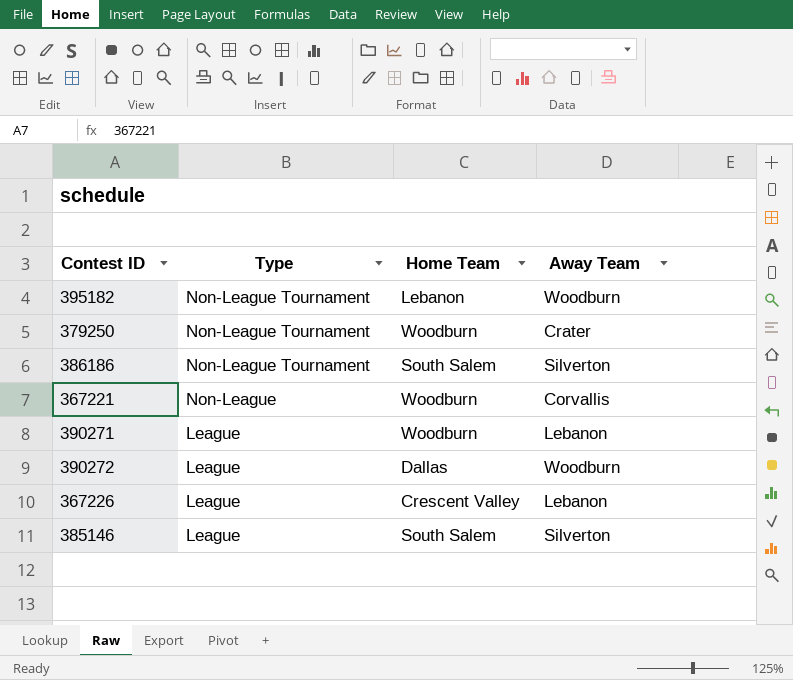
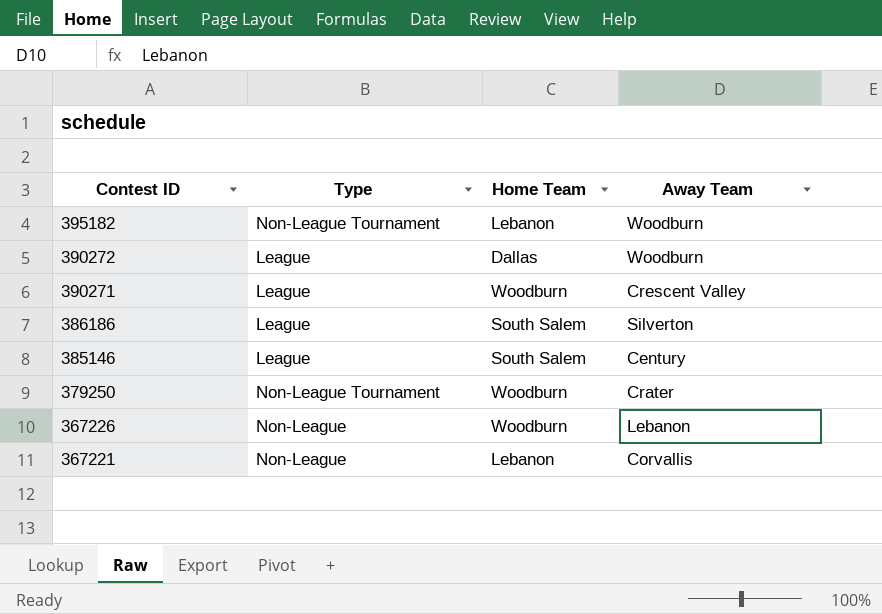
row order: Type descending -> Contest ID descending
390271 | Away Team: Lebanon -> Crescent Valley
386186 | Type: Non-League Tournament -> League
385146 | Away Team: Silverton -> Century
367226 | Type: League -> Non-League
367226 | Home Team: Crescent Valley -> Woodburn
367221 | Home Team: Woodburn -> Lebanon

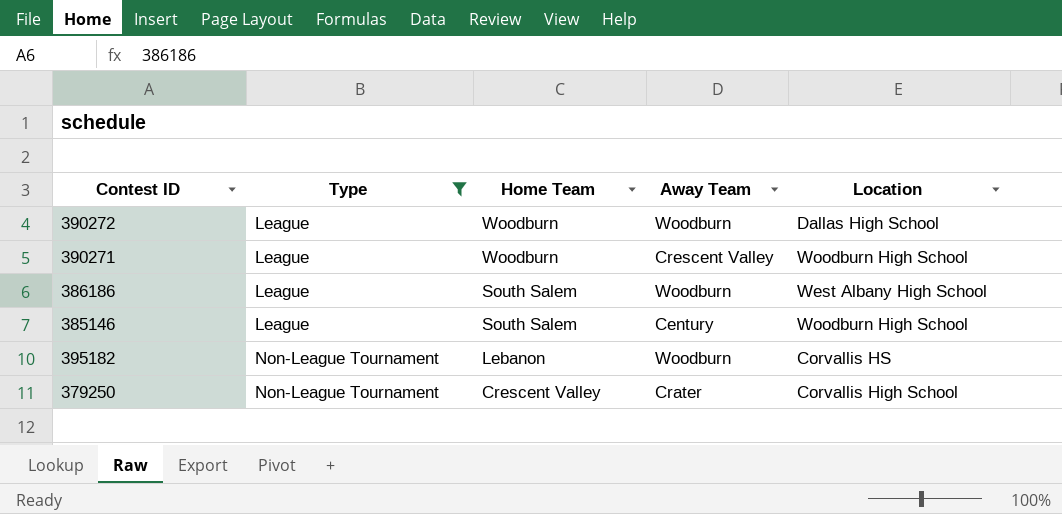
filter: none -> Type != Non-League
row order: Contest ID descending -> Type ascending
column Location | position: none -> 5
390272 | Home Team: Dallas -> Woodburn
386186 | Away Team: Silverton -> Woodburn
379250 | Home Team: Woodburn -> Crescent Valley

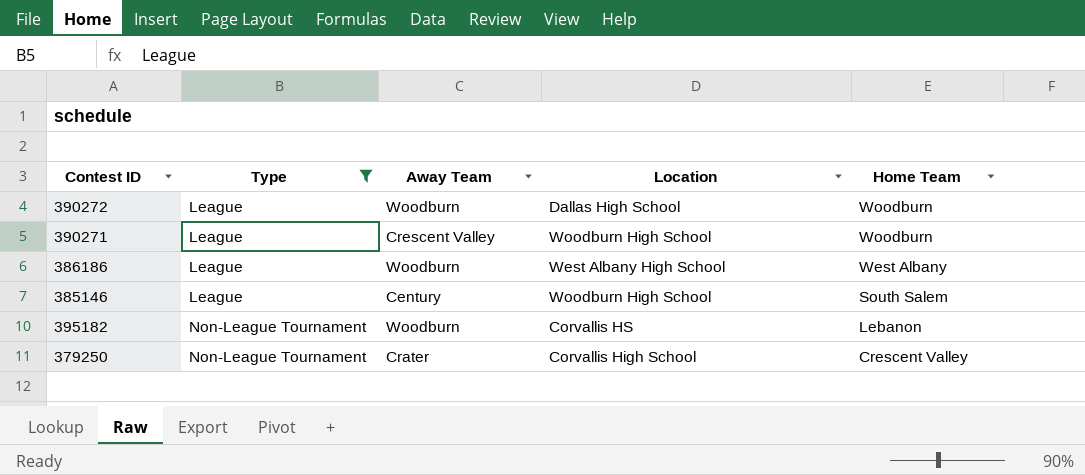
column Home Team | position: 3 -> 5
386186 | Home Team: South Salem -> West Albany

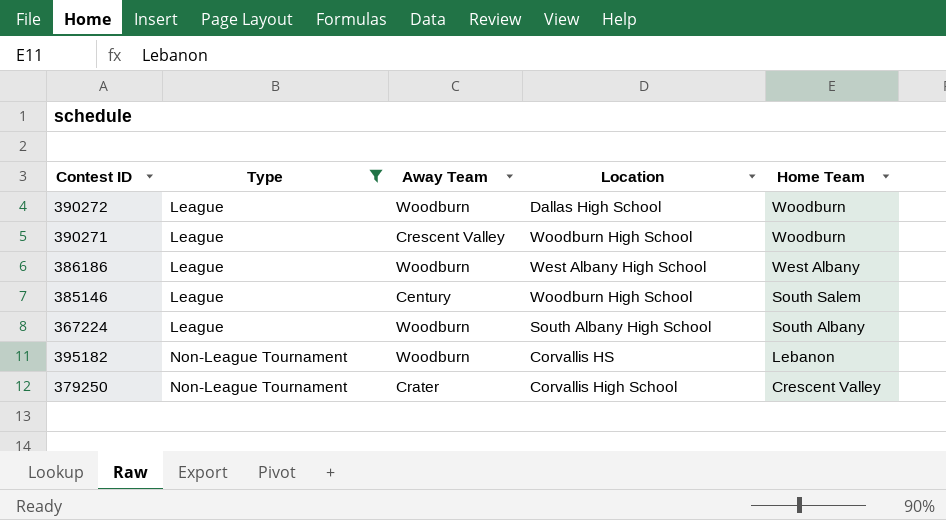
row 367224: none -> League | Woodburn | South Albany High School | South Albany

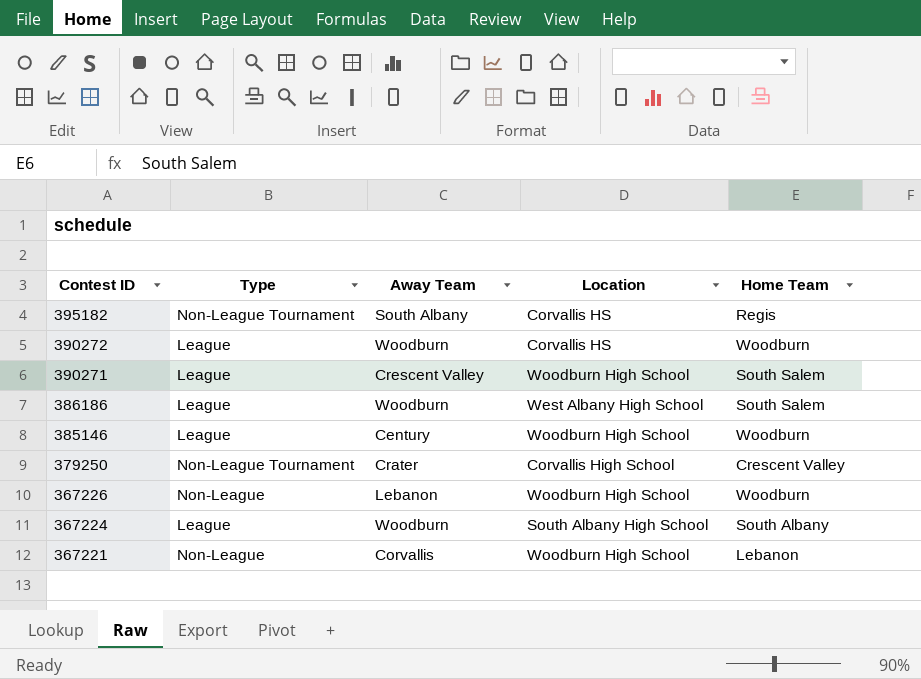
filter: Type != Non-League -> none
row order: Type ascending -> Contest ID descending
395182 | Away Team: Woodburn -> South Albany
395182 | Home Team: Lebanon -> Regis
390272 | Location: Dallas High School -> Corvallis HS
390271 | Home Team: Woodburn -> South Salem
386186 | Home Team: West Albany -> South Salem
385146 | Home Team: South Salem -> Woodburn

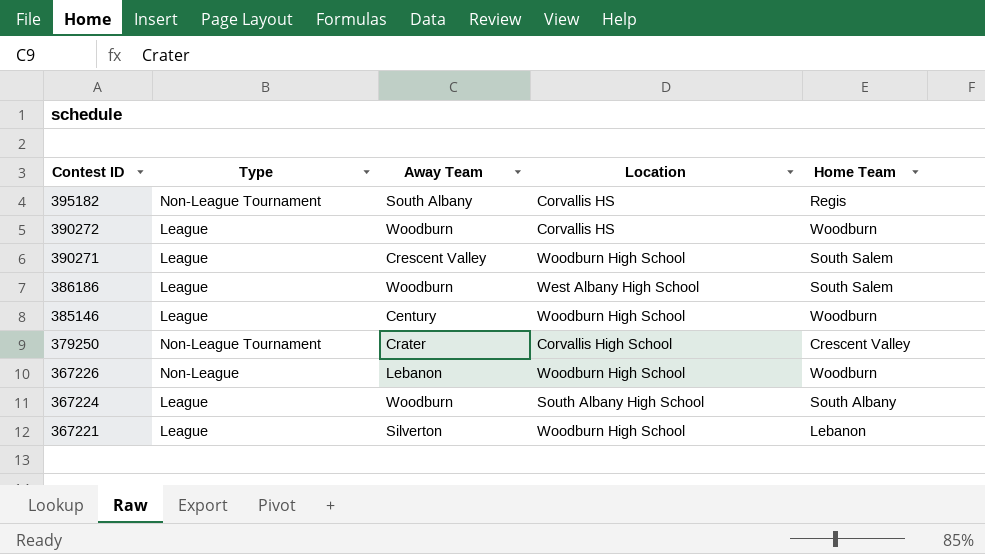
367221 | Type: Non-League -> League
367221 | Away Team: Corvallis -> Silverton

